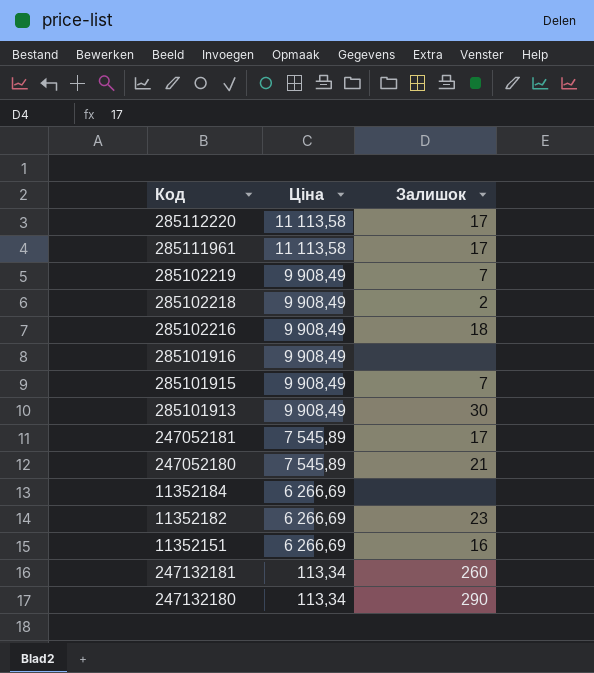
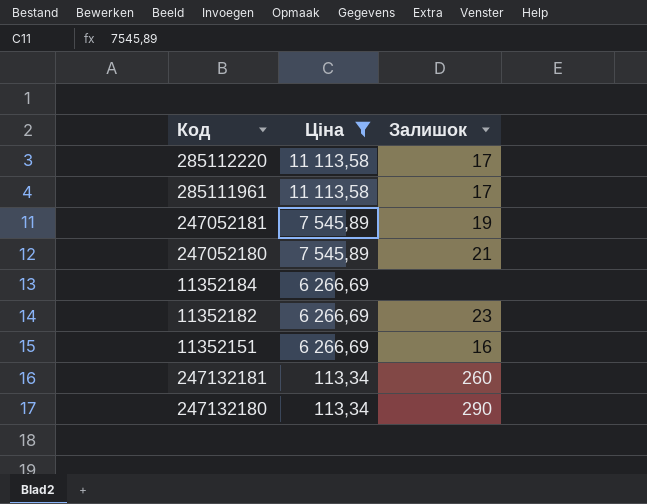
filter: none -> Ціна != 9 908,49
247052181 | Залишок: 17 -> 19

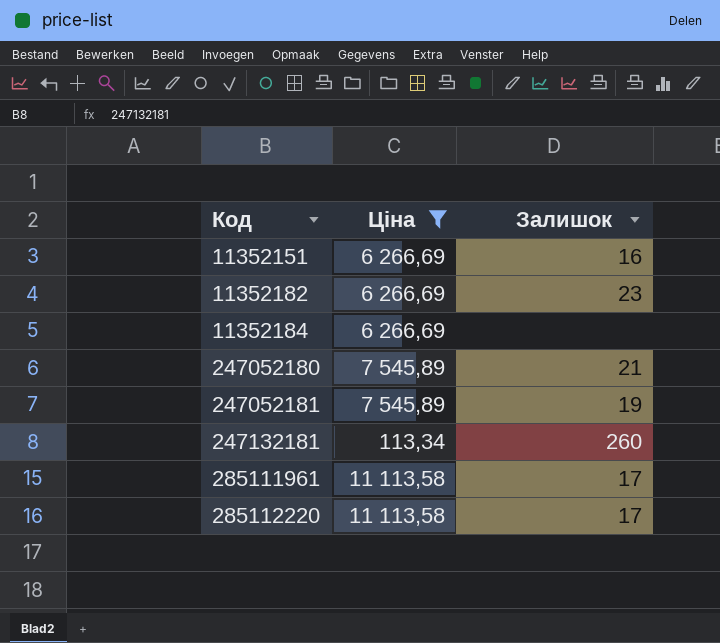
row order: Ціна descending -> Код ascending
row 247132180: 113,34 | 290 -> none

